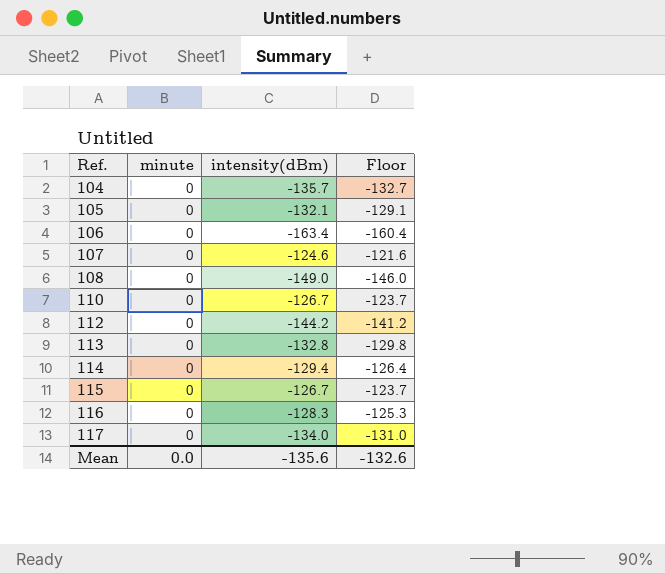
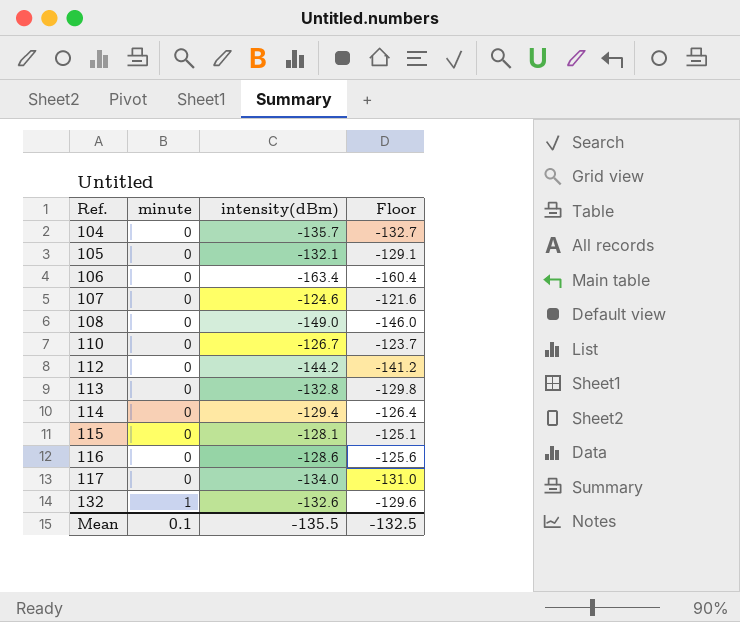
115 | intensity(dBm): -126.7 -> -128.1
115 | Floor: -123.7 -> -125.1
116 | intensity(dBm): -128.3 -> -128.6
116 | Floor: -125.3 -> -125.6
row 132: none -> 1 | -132.6 | -129.6
Mean | minute: 0.0 -> 0.1
Mean | intensity(dBm): -135.6 -> -135.5
Mean | Floor: -132.6 -> -132.5

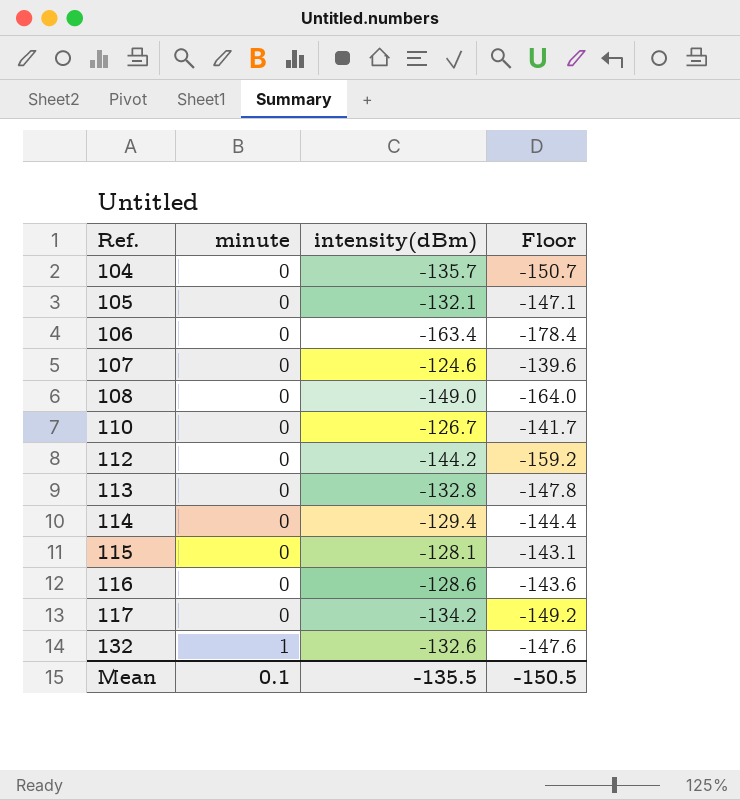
column Floor | formula: [intensity(dBm)] + 3 -> [intensity(dBm)] - 15
117 | intensity(dBm): -134.0 -> -134.2
Mean | Floor: -132.5 -> -150.5

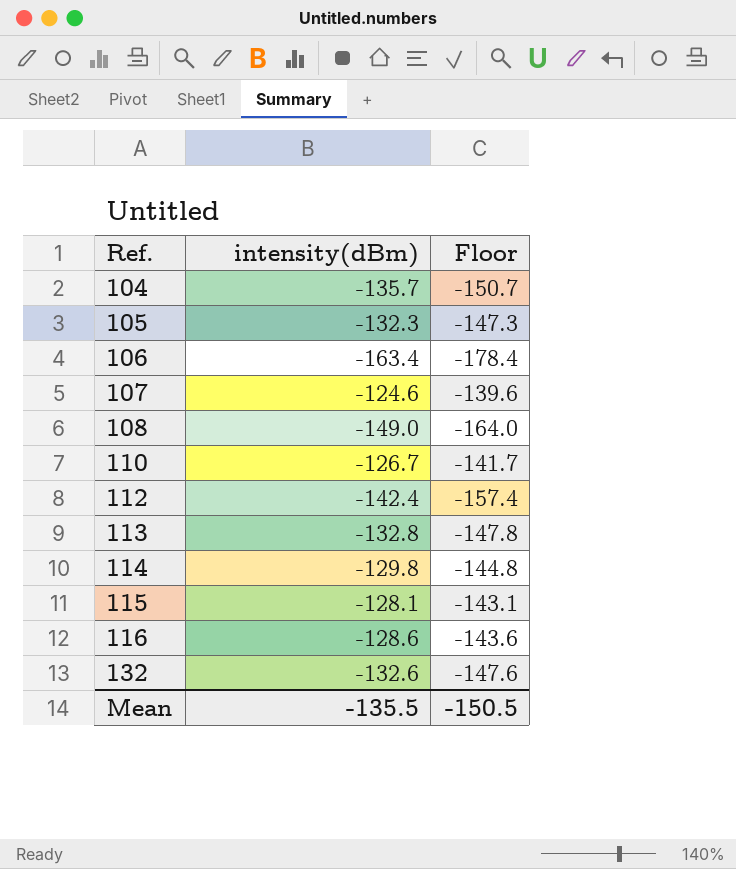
column minute | position: 2 -> none
row 117: 0 | -134.2 | -149.2 -> none
105 | intensity(dBm): -132.1 -> -132.3
105 | Floor: -147.1 -> -147.3
112 | intensity(dBm): -144.2 -> -142.4
112 | Floor: -159.2 -> -157.4
114 | intensity(dBm): -129.4 -> -129.8
114 | Floor: -144.4 -> -144.8

